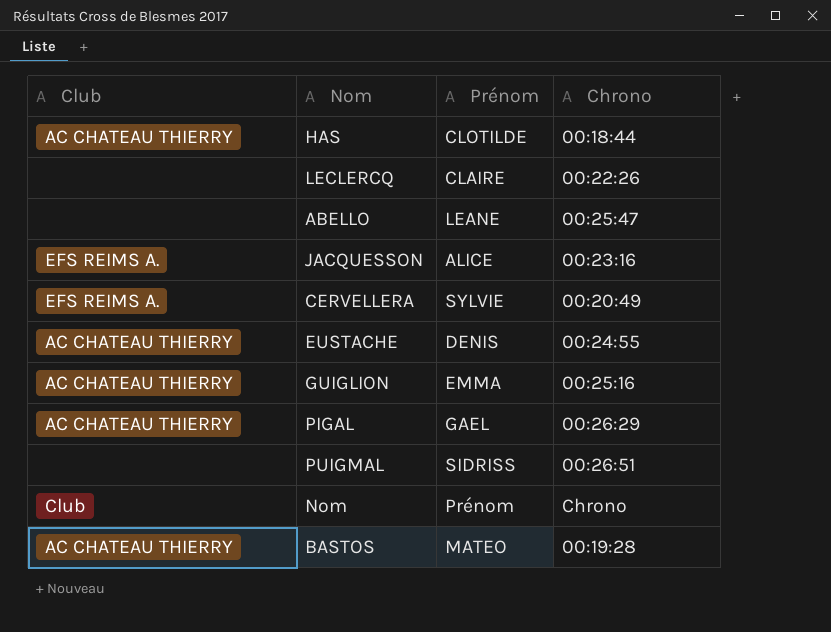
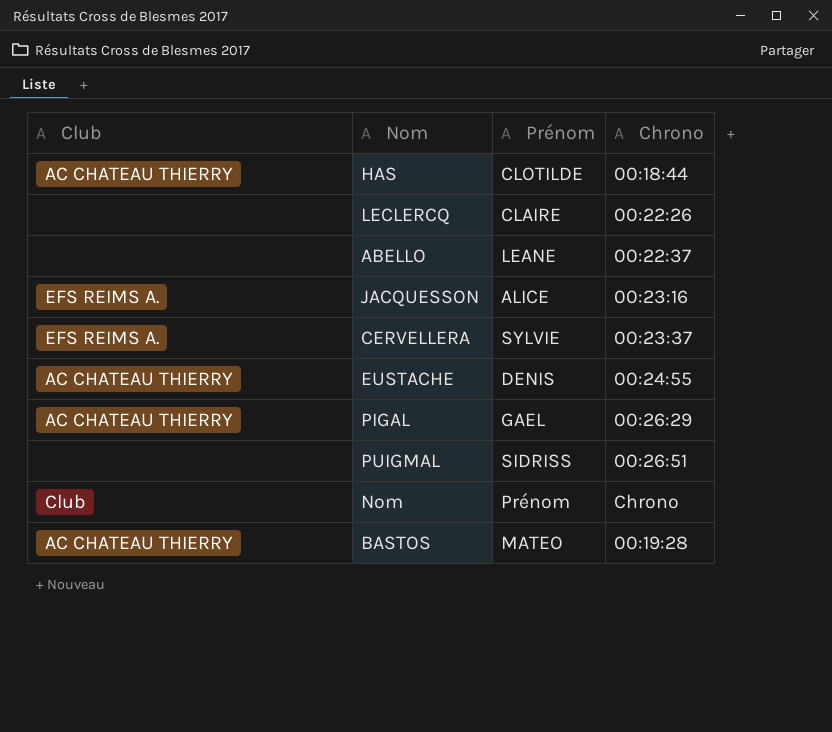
row GUIGLION: AC CHATEAU THIERRY | EMMA | 00:25:16 -> none
ABELLO | Chrono: 00:25:47 -> 00:22:37
CERVELLERA | Chrono: 00:20:49 -> 00:23:37

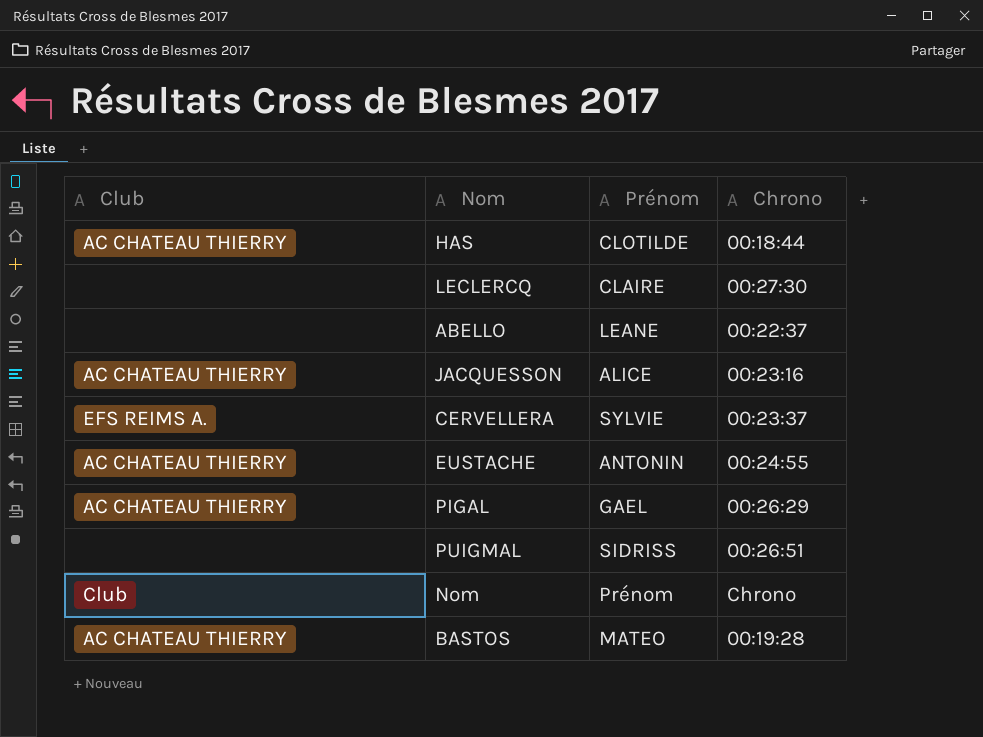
LECLERCQ | Chrono: 00:22:26 -> 00:27:30
JACQUESSON | Club: EFS REIMS A. -> AC CHATEAU THIERRY
EUSTACHE | Prénom: DENIS -> ANTONIN

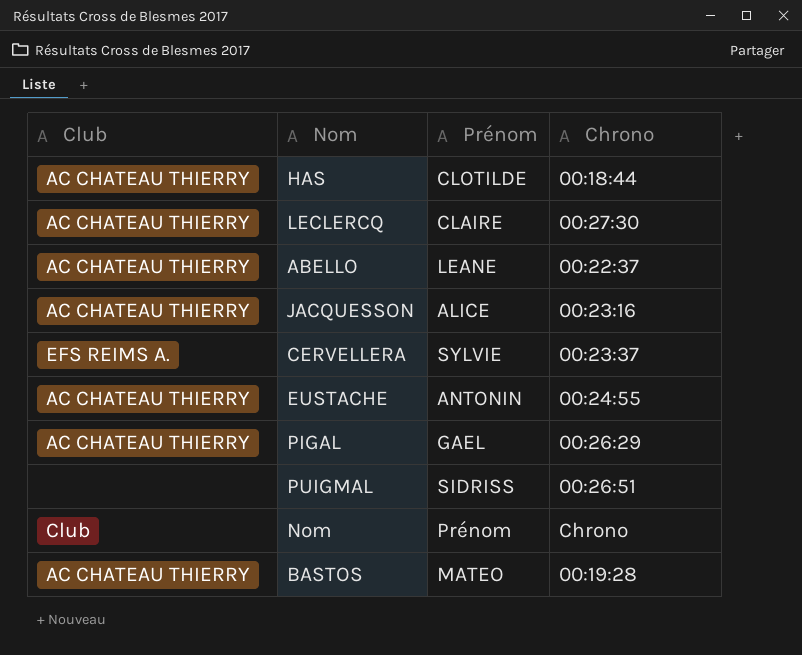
LECLERCQ | Club: none -> AC CHATEAU THIERRY
ABELLO | Club: none -> AC CHATEAU THIERRY

